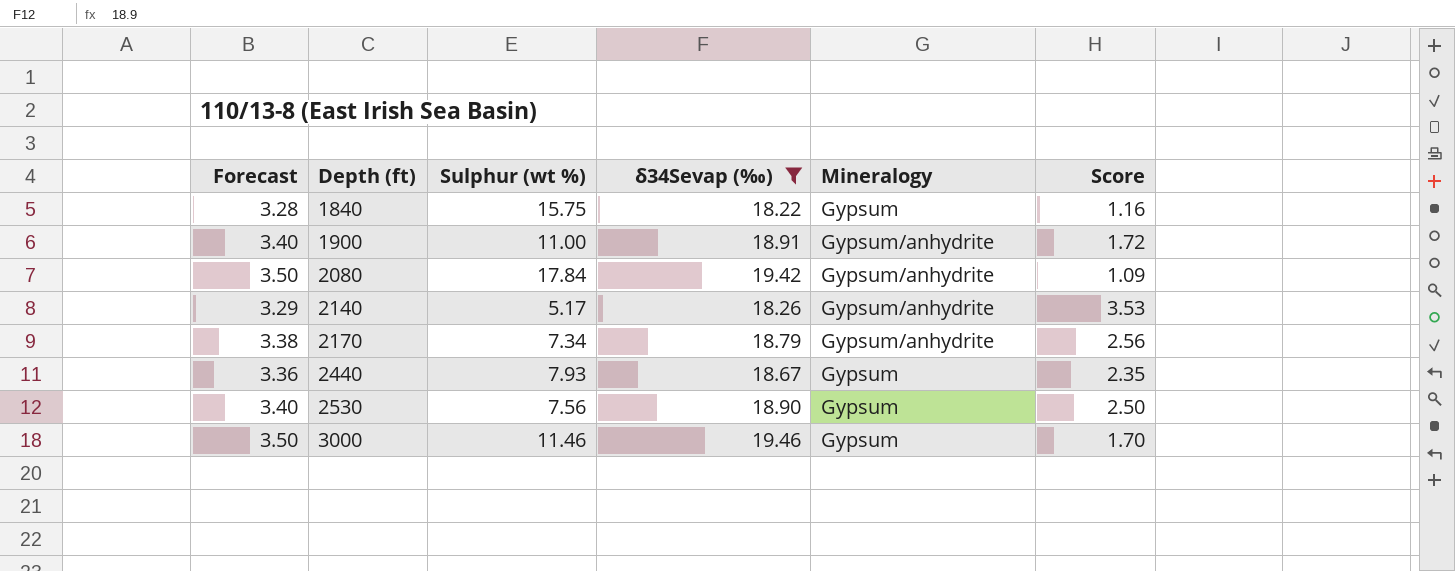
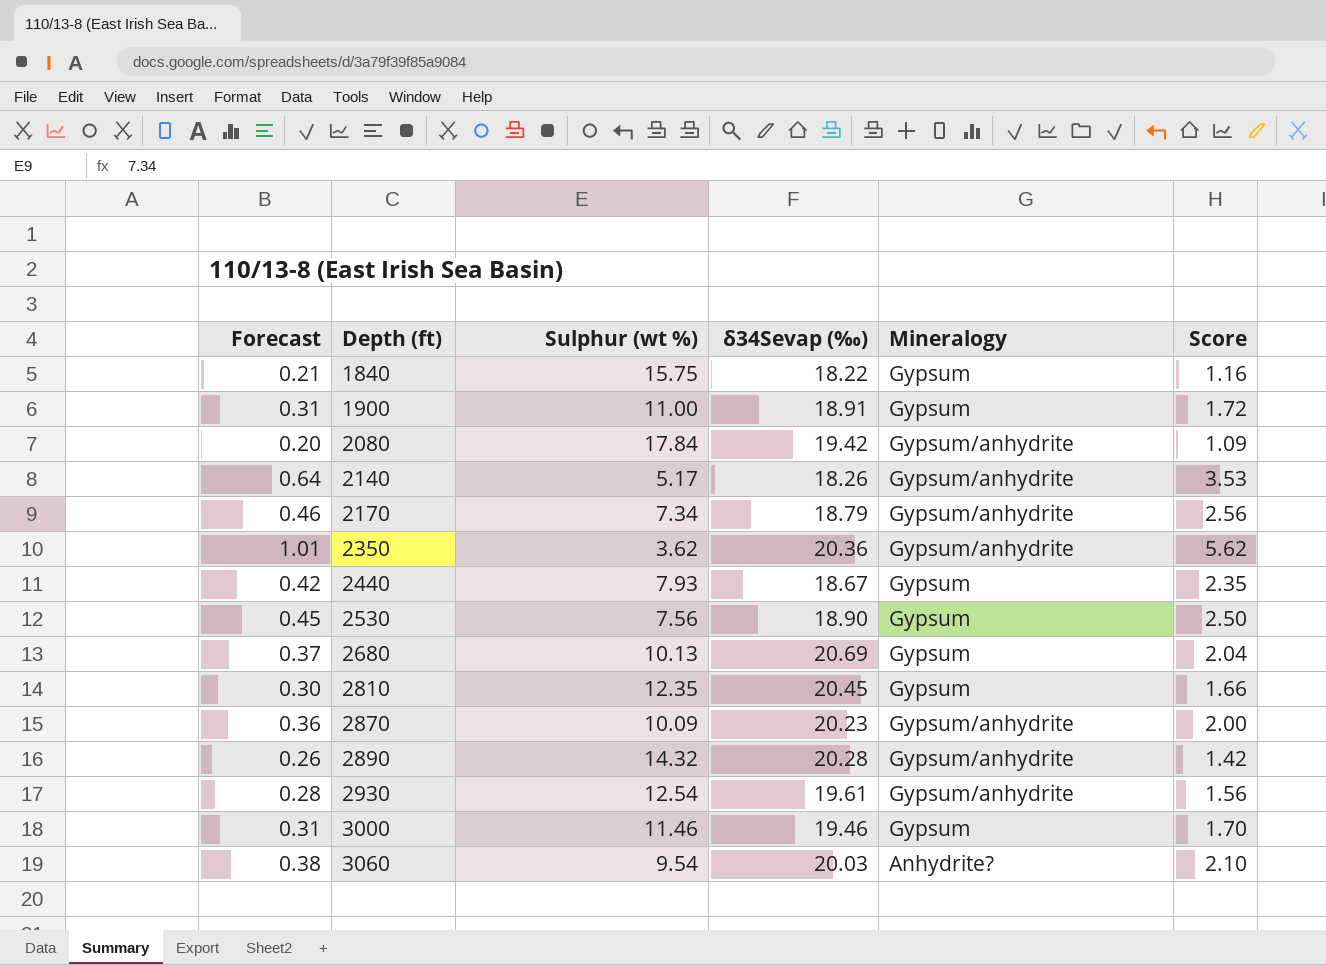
filter: δ34Sevap (‰) <= 19.46 -> none
column Forecast | formula: [δ34Sevap (‰)] * 0.18 -> [Score] * 0.18
1900 | Mineralogy: Gypsum/anhydrite -> Gypsum

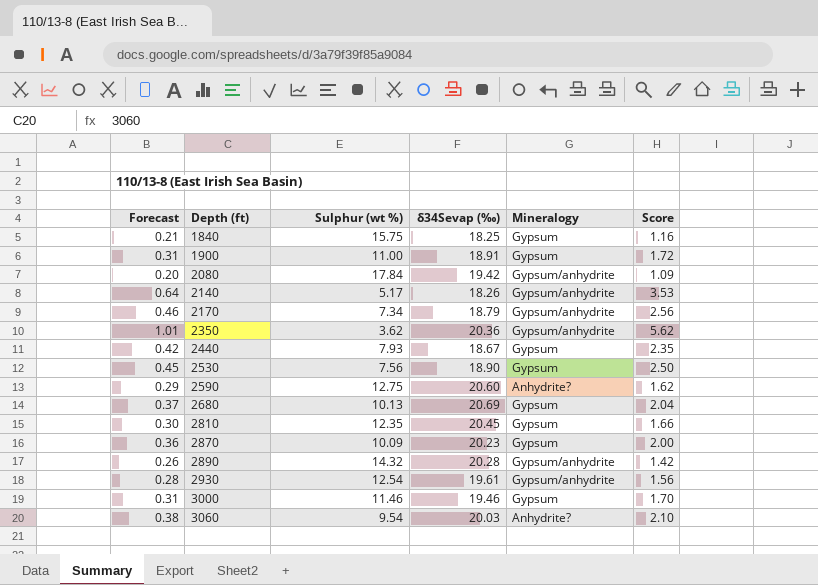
1840 | δ34Sevap (‰): 18.22 -> 18.25
row 2590: none -> 0.29 | 12.75 | 20.60 | Anhydrite? | 1.62
2870 | Mineralogy: Gypsum/anhydrite -> Gypsum

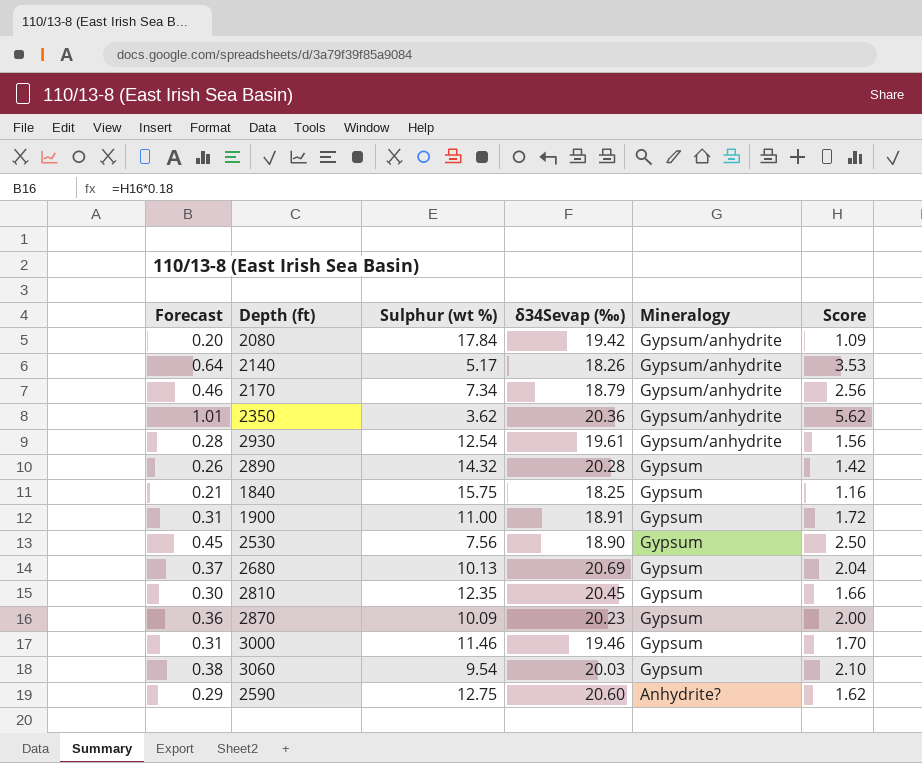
row order: Depth (ft) ascending -> Mineralogy descending
row 2440: 0.42 | 7.93 | 18.67 | Gypsum | 2.35 -> none
2890 | Mineralogy: Gypsum/anhydrite -> Gypsum
3060 | Mineralogy: Anhydrite? -> Gypsum

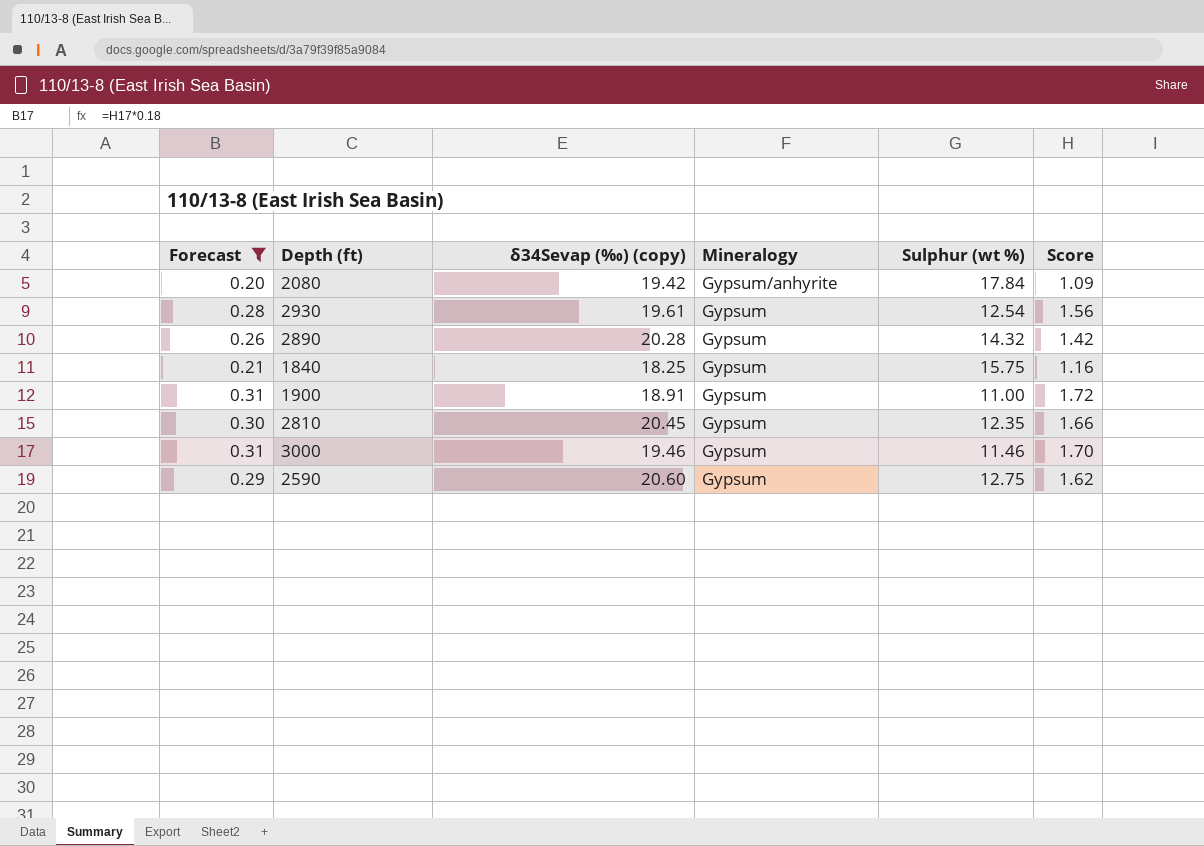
filter: none -> Forecast <= 0.31
column name: δ34Sevap (‰) -> δ34Sevap (‰) (copy)
column Sulphur (wt %) | position: 3 -> 5
2080 | Mineralogy: Gypsum/anhydrite -> Gypsum/anhyrite
2930 | Mineralogy: Gypsum/anhydrite -> Gypsum
2590 | Mineralogy: Anhydrite? -> Gypsum

